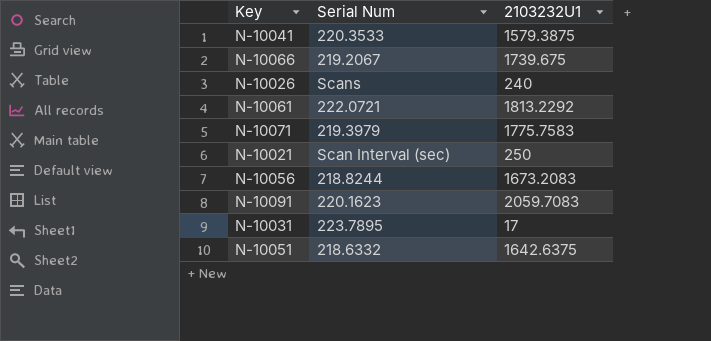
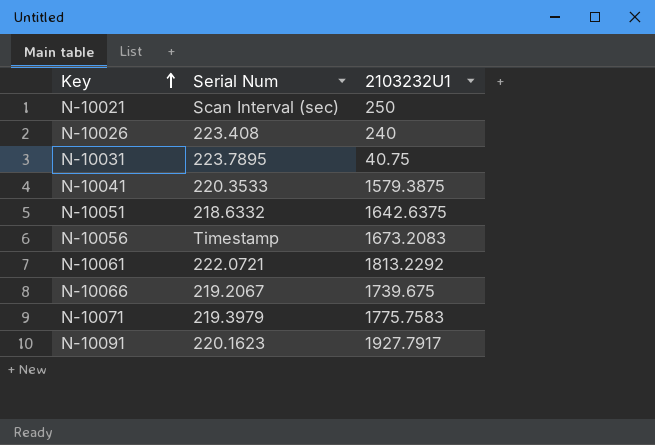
row order: none -> Key ascending
N-10026 | Serial Num: Scans -> 223.408
N-10031 | 2103232U1: 17 -> 40.75
N-10056 | Serial Num: 218.8244 -> Timestamp
N-10091 | 2103232U1: 2059.7083 -> 1927.7917

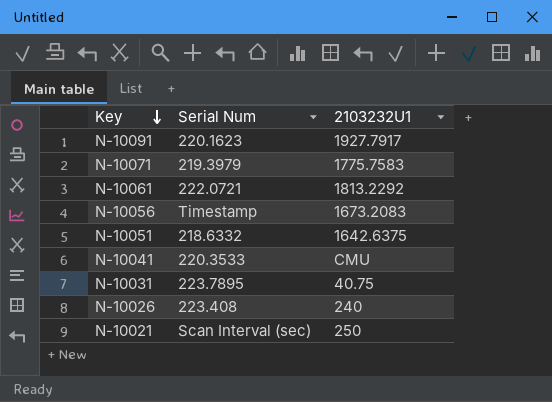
row order: Key ascending -> Key descending
row N-10066: 219.2067 | 1739.675 -> none
N-10041 | 2103232U1: 1579.3875 -> CMU

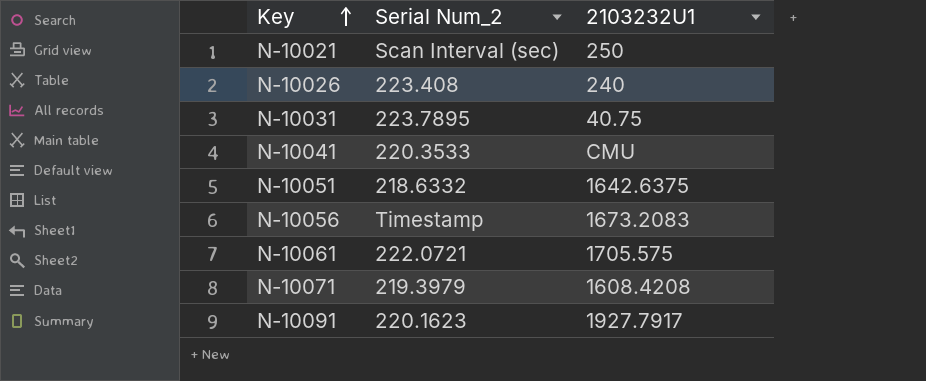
row order: Key descending -> Key ascending
column name: Serial Num -> Serial Num_2
N-10061 | 2103232U1: 1813.2292 -> 1705.575
N-10071 | 2103232U1: 1775.7583 -> 1608.4208

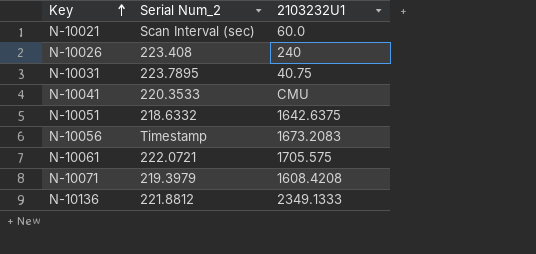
row N-10091: 220.1623 | 1927.7917 -> none
N-10021 | 2103232U1: 250 -> 60.0
row N-10136: none -> 221.8812 | 2349.1333

